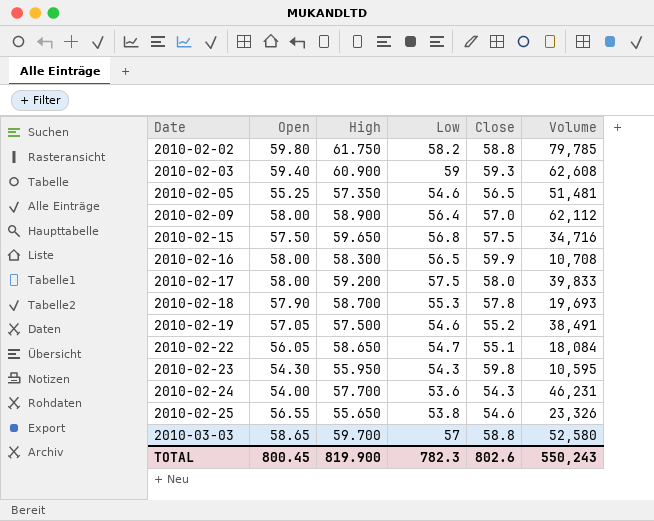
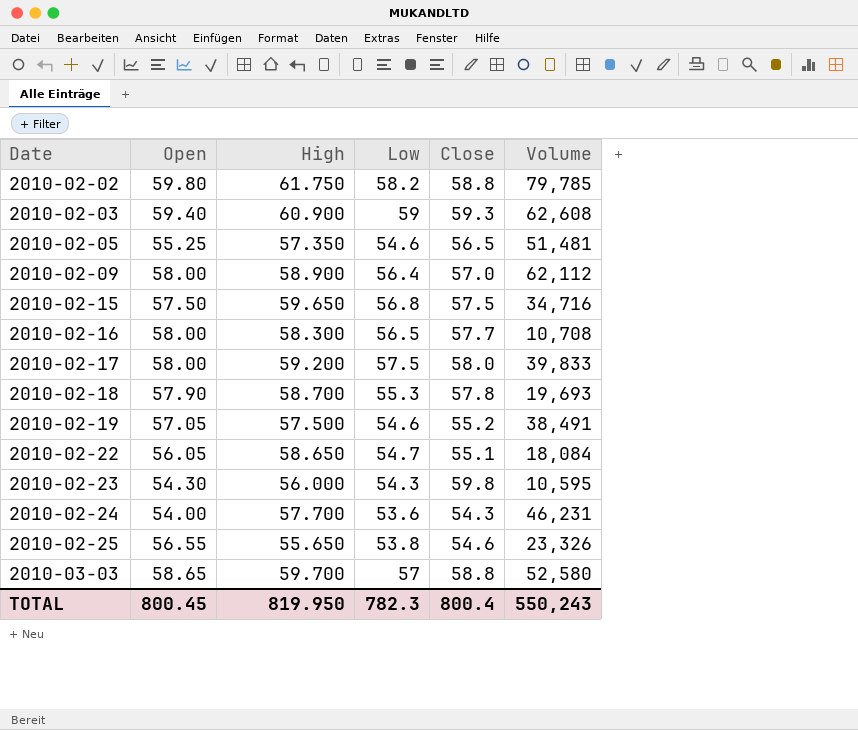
2010-02-16 | Close: 59.9 -> 57.7
2010-02-23 | High: 55.950 -> 56.000
TOTAL | High: 819.900 -> 819.950
TOTAL | Close: 802.6 -> 800.4

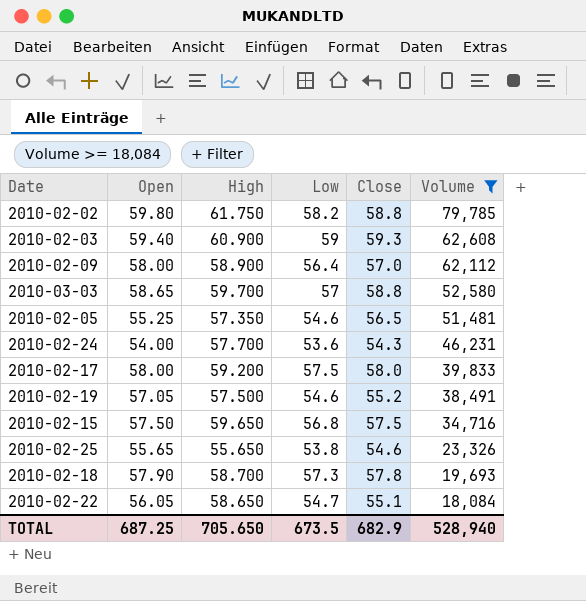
filter: none -> Volume >= 18,084
row order: Date ascending -> Volume descending
2010-02-25 | Open: 56.55 -> 55.65
2010-02-18 | Low: 55.3 -> 57.3
TOTAL | Open: 800.45 -> 687.25
TOTAL | High: 819.950 -> 705.650
TOTAL | Low: 782.3 -> 673.5
TOTAL | Close: 800.4 -> 682.9
TOTAL | Volume: 550,243 -> 528,940

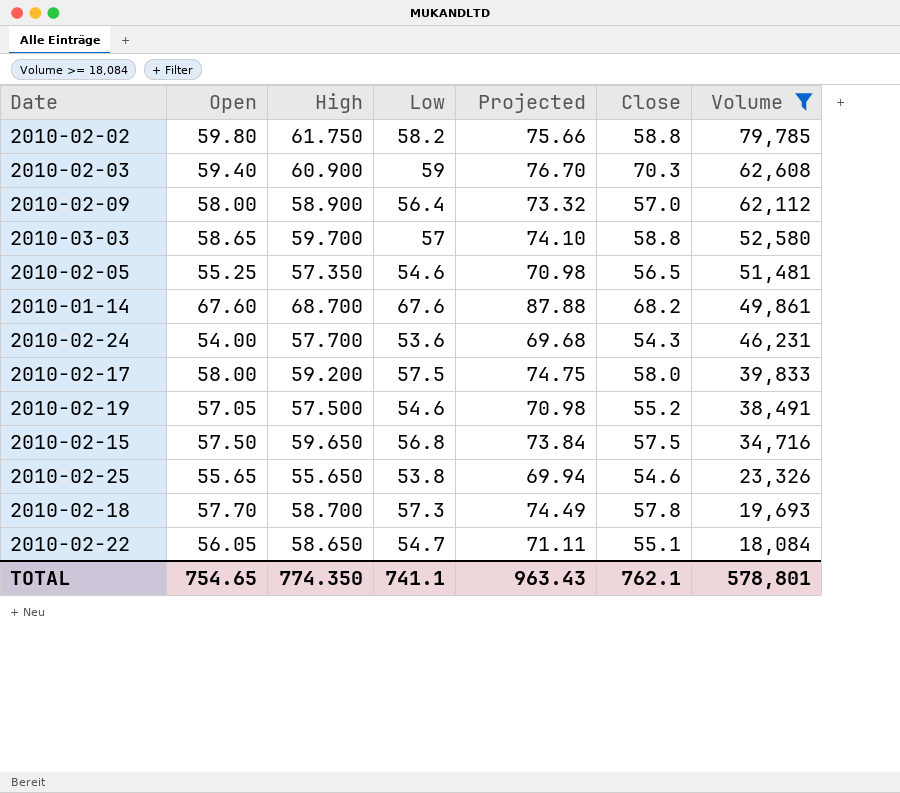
column Projected | formula: none -> [Low] * 1.3
2010-02-03 | Close: 59.3 -> 70.3
row 2010-01-14: none -> 67.60 | 68.700 | 67.6 | 87.88 | 68.2 | 49,861
2010-02-18 | Open: 57.90 -> 57.70
TOTAL | Open: 687.25 -> 754.65
TOTAL | High: 705.650 -> 774.350
TOTAL | Low: 673.5 -> 741.1
TOTAL | Close: 682.9 -> 762.1
TOTAL | Volume: 528,940 -> 578,801

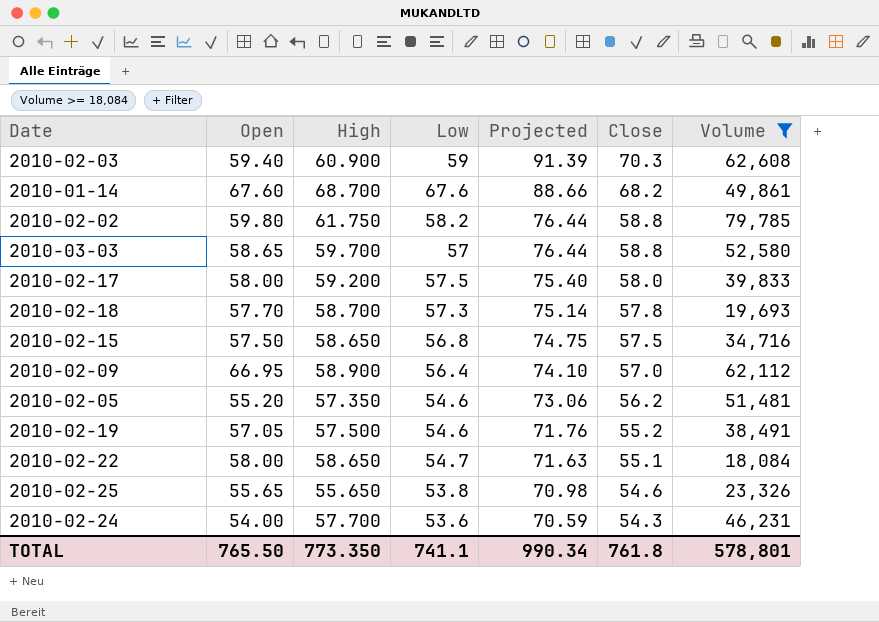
row order: Volume descending -> Projected descending
column Projected | formula: [Low] * 1.3 -> [Close] * 1.3
2010-02-15 | High: 59.650 -> 58.650
2010-02-09 | Open: 58.00 -> 66.95
2010-02-05 | Open: 55.25 -> 55.20
2010-02-05 | Close: 56.5 -> 56.2
2010-02-22 | Open: 56.05 -> 58.00
TOTAL | Open: 754.65 -> 765.50
TOTAL | High: 774.350 -> 773.350
TOTAL | Projected: 963.43 -> 990.34
TOTAL | Close: 762.1 -> 761.8

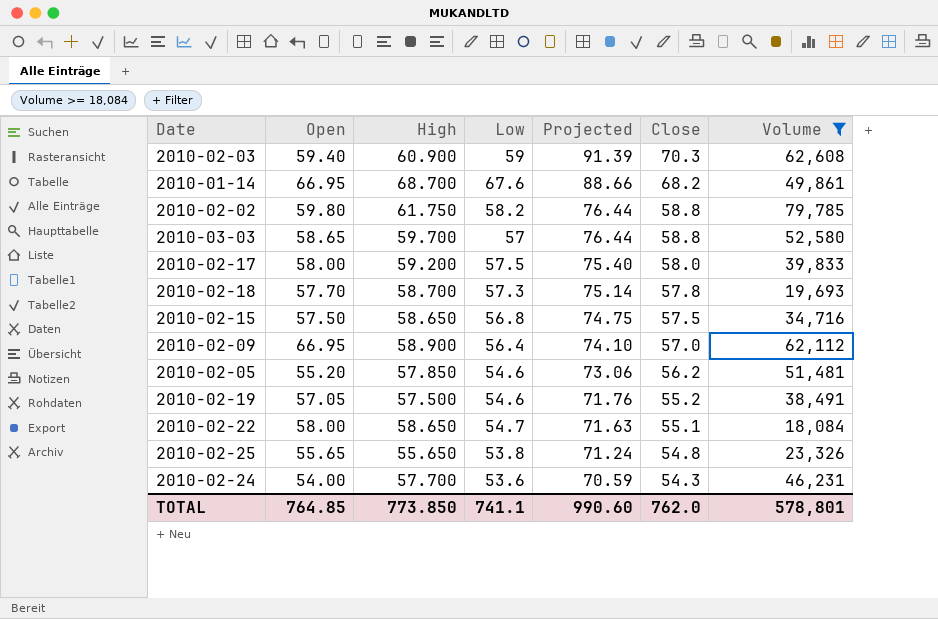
2010-01-14 | Open: 67.60 -> 66.95
2010-02-05 | High: 57.350 -> 57.850
2010-02-25 | Projected: 70.98 -> 71.24
2010-02-25 | Close: 54.6 -> 54.8
TOTAL | Open: 765.50 -> 764.85
TOTAL | High: 773.350 -> 773.850
TOTAL | Projected: 990.34 -> 990.60
TOTAL | Close: 761.8 -> 762.0

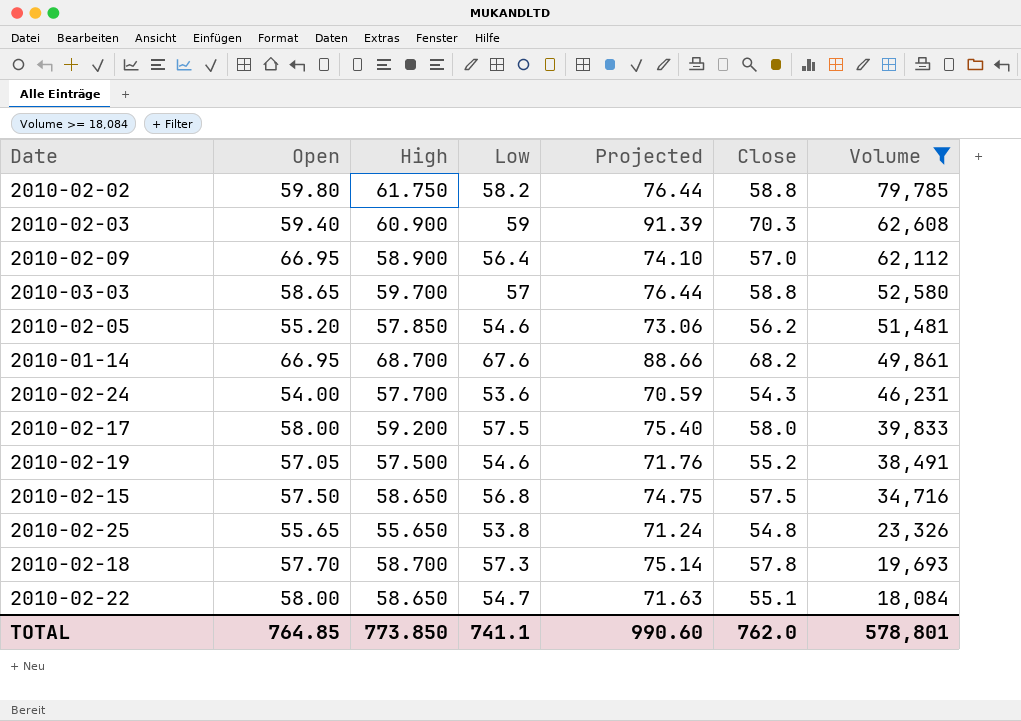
row order: Projected descending -> Volume descending

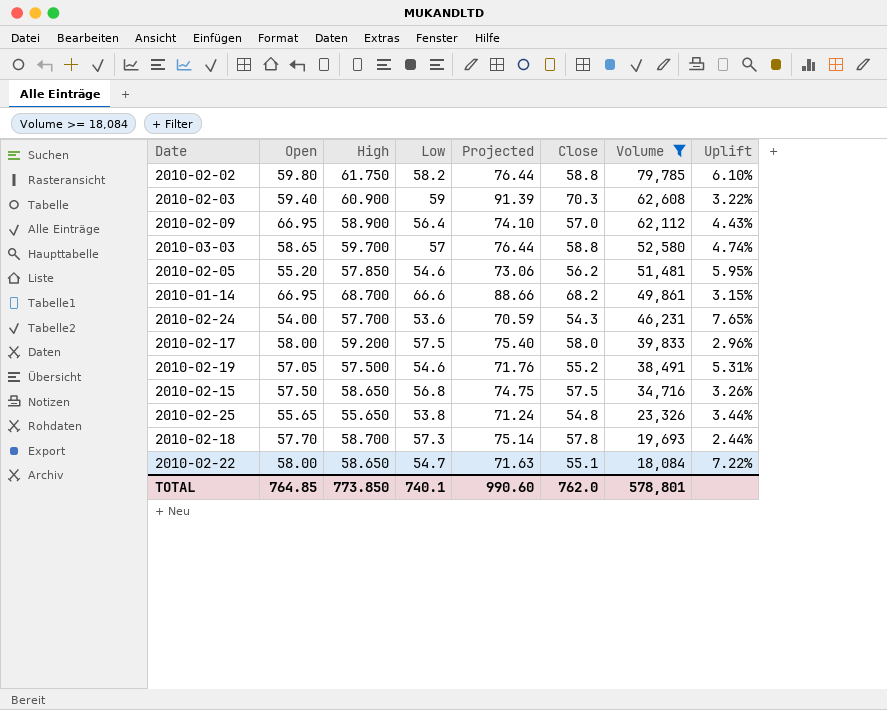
column Uplift | formula: none -> ([High] - [Low]) / [Low]
2010-01-14 | Low: 67.6 -> 66.6
TOTAL | Low: 741.1 -> 740.1

